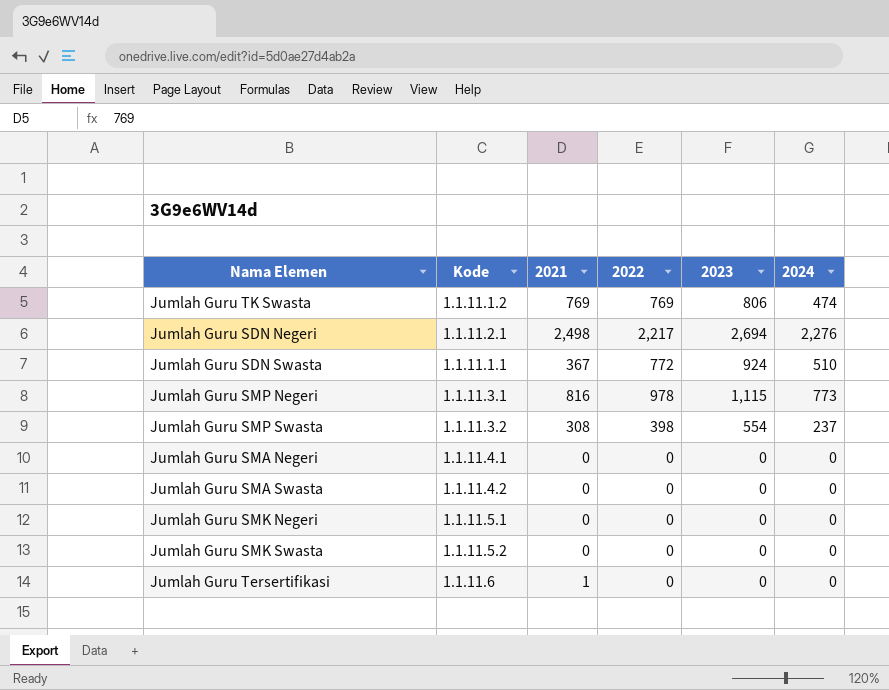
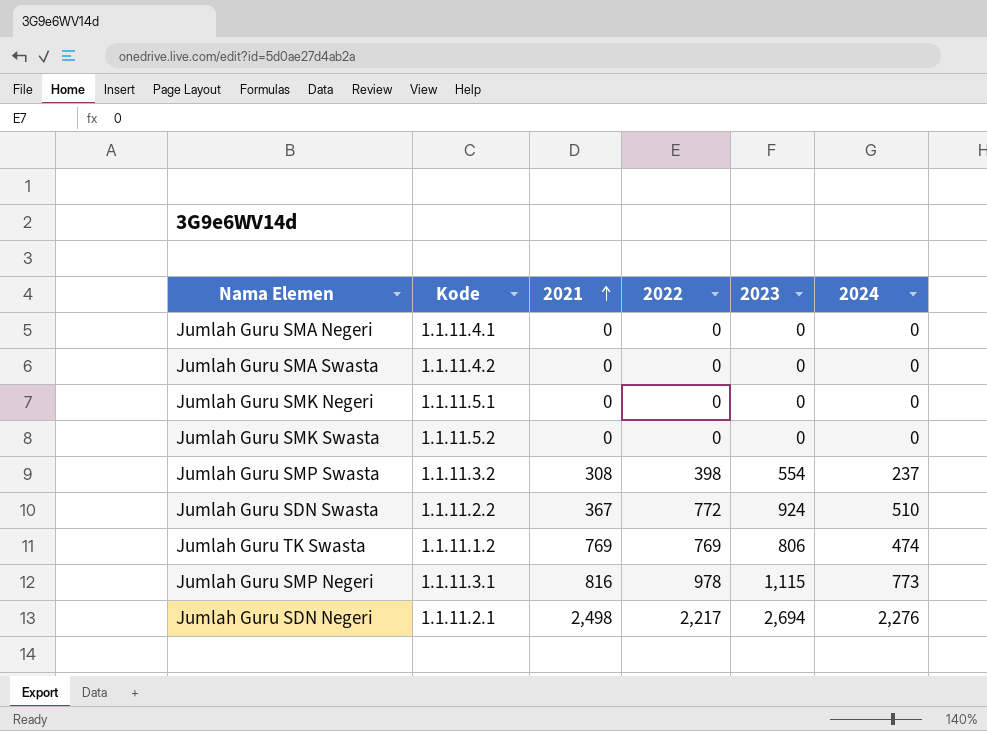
row order: none -> 2021 ascending
row Jumlah Guru Tersertifikasi: 1.1.11.6 | 1 | 0 | 0 | 0 -> none
Jumlah Guru SDN Swasta | Kode: 1.1.11.1.1 -> 1.1.11.2.2

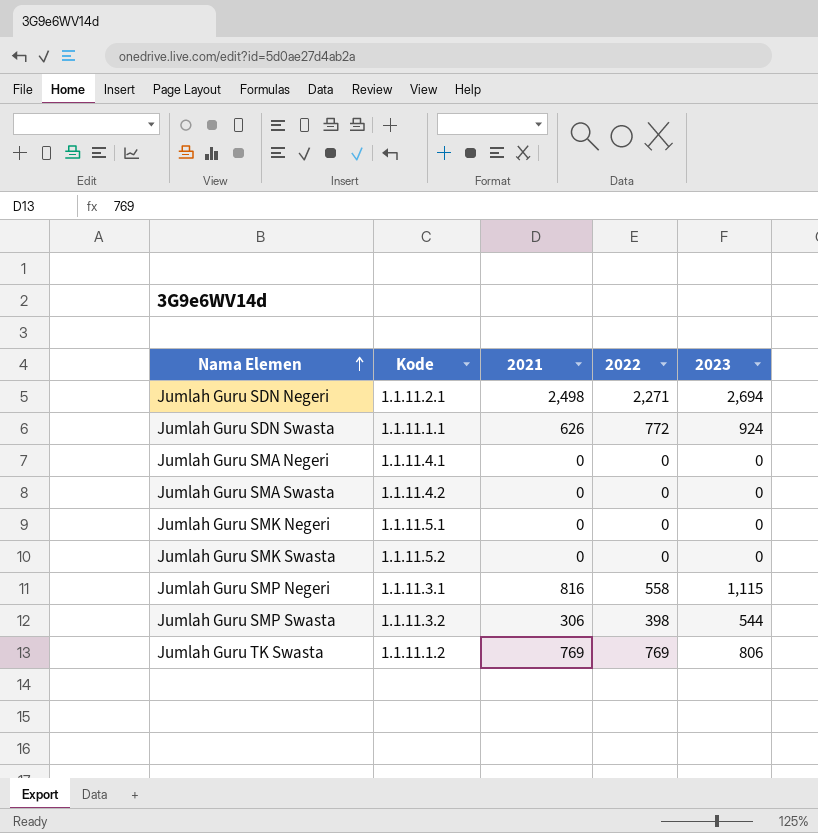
row order: 2021 ascending -> Nama Elemen ascending
column 2024 | position: 6 -> none
Jumlah Guru SDN Negeri | 2022: 2,217 -> 2,271
Jumlah Guru SDN Swasta | Kode: 1.1.11.2.2 -> 1.1.11.1.1
Jumlah Guru SDN Swasta | 2021: 367 -> 626
Jumlah Guru SMP Negeri | 2022: 978 -> 558
Jumlah Guru SMP Swasta | 2021: 308 -> 306
Jumlah Guru SMP Swasta | 2023: 554 -> 544

